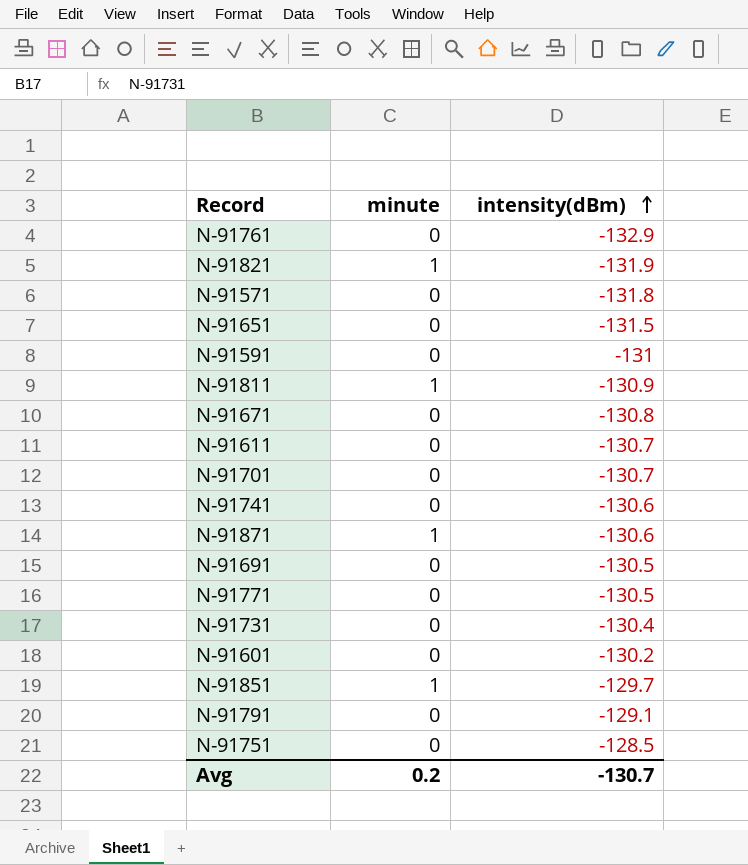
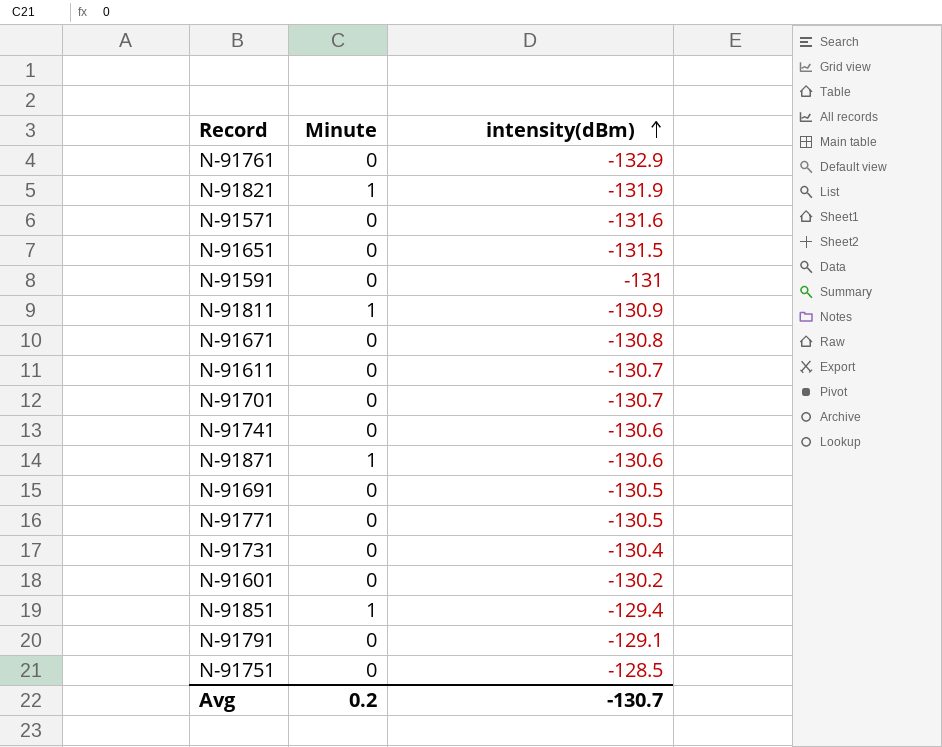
column name: minute -> Minute
N-91571 | intensity(dBm): -131.8 -> -131.6
N-91851 | intensity(dBm): -129.7 -> -129.4

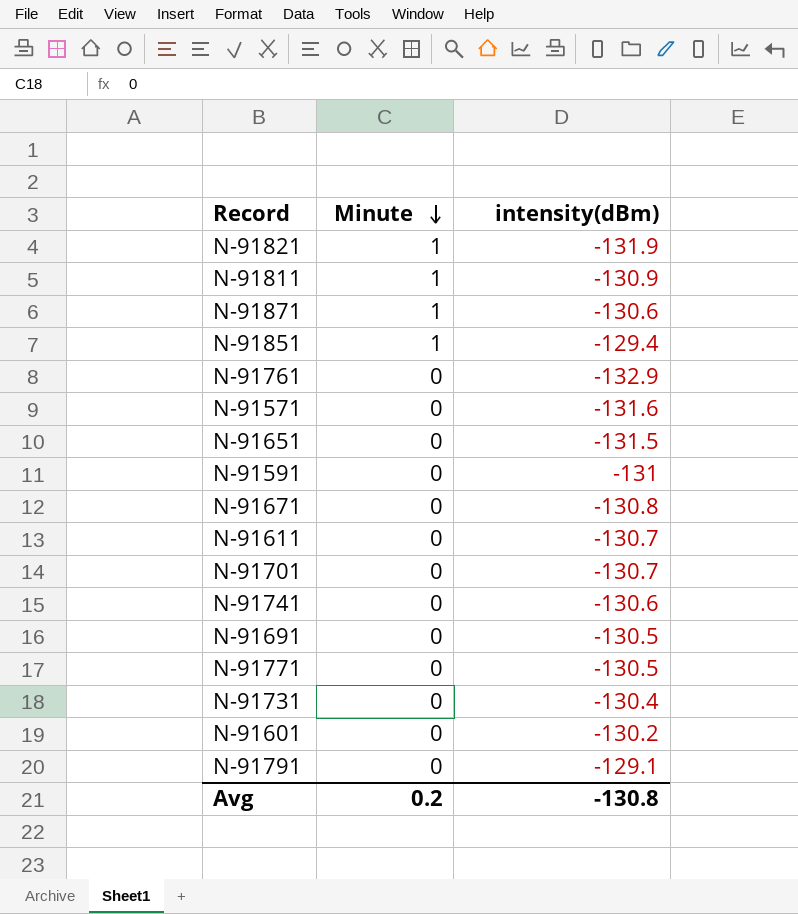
row order: intensity(dBm) ascending -> Minute descending
row N-91751: 0 | -128.5 -> none
Avg | intensity(dBm): -130.7 -> -130.8

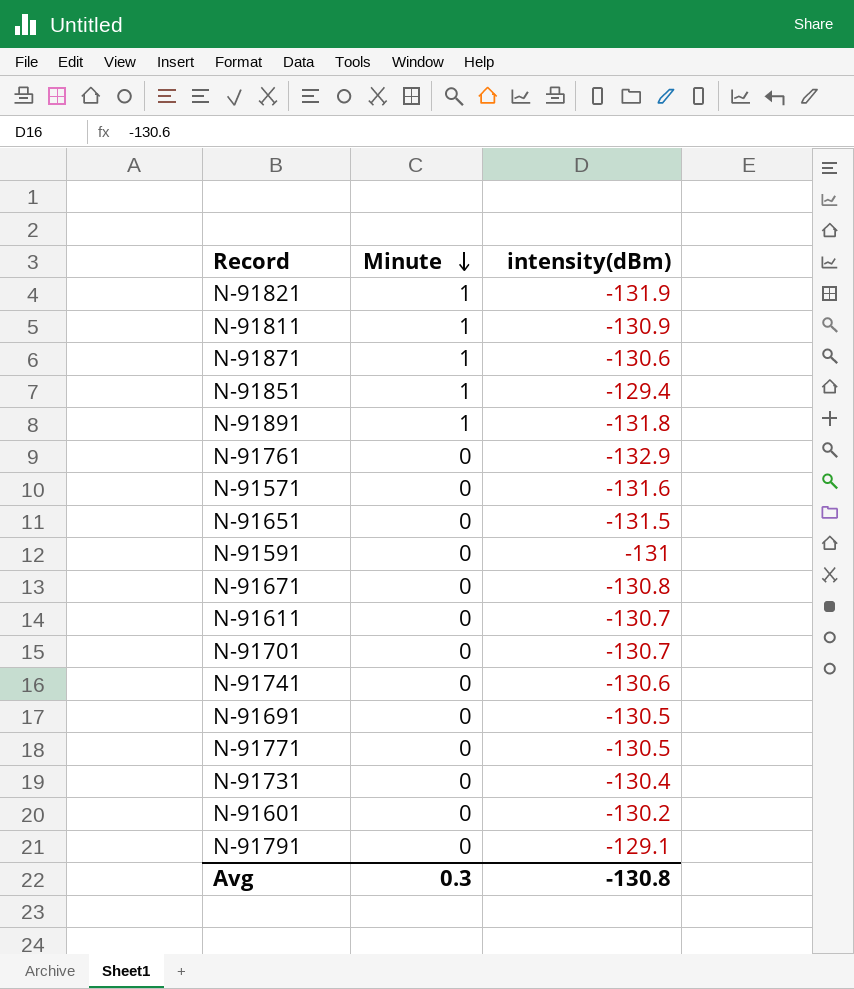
row N-91891: none -> 1 | -131.8
Avg | Minute: 0.2 -> 0.3

